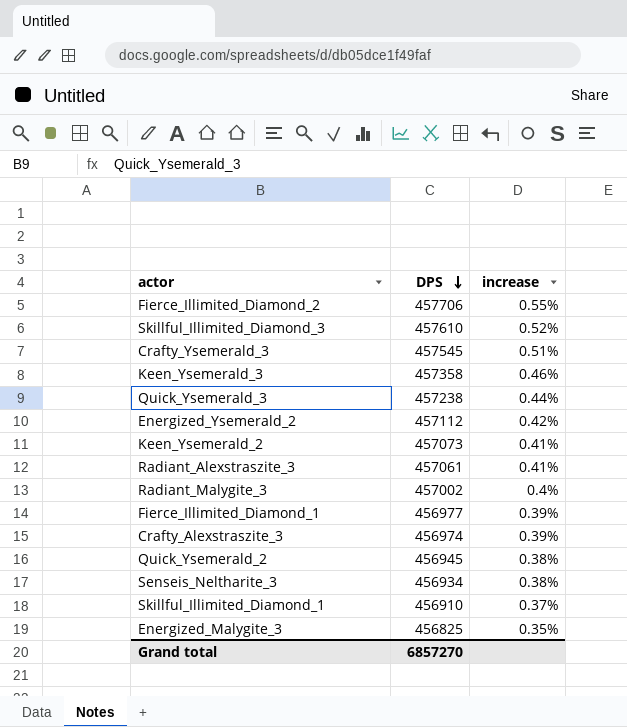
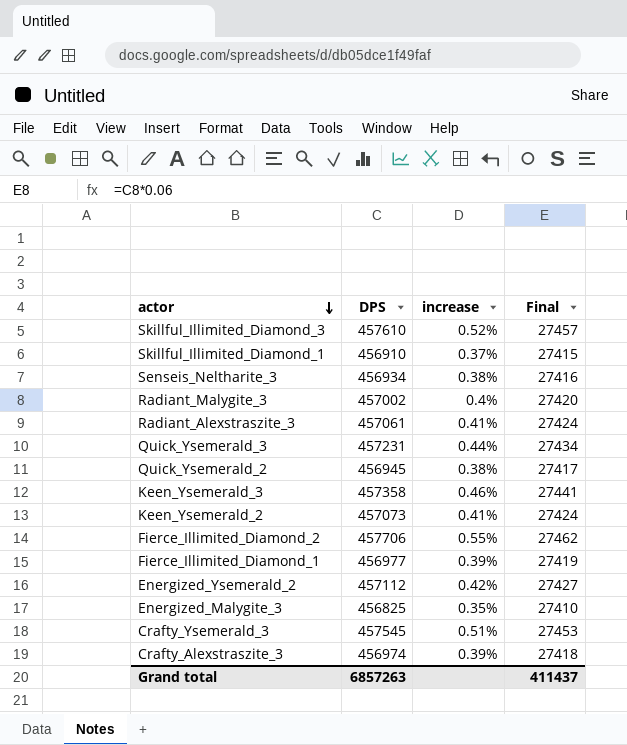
row order: DPS descending -> actor descending
column Final | formula: none -> [DPS] * 0.06
Quick_Ysemerald_3 | DPS: 457238 -> 457231
Grand total | DPS: 6857270 -> 6857263

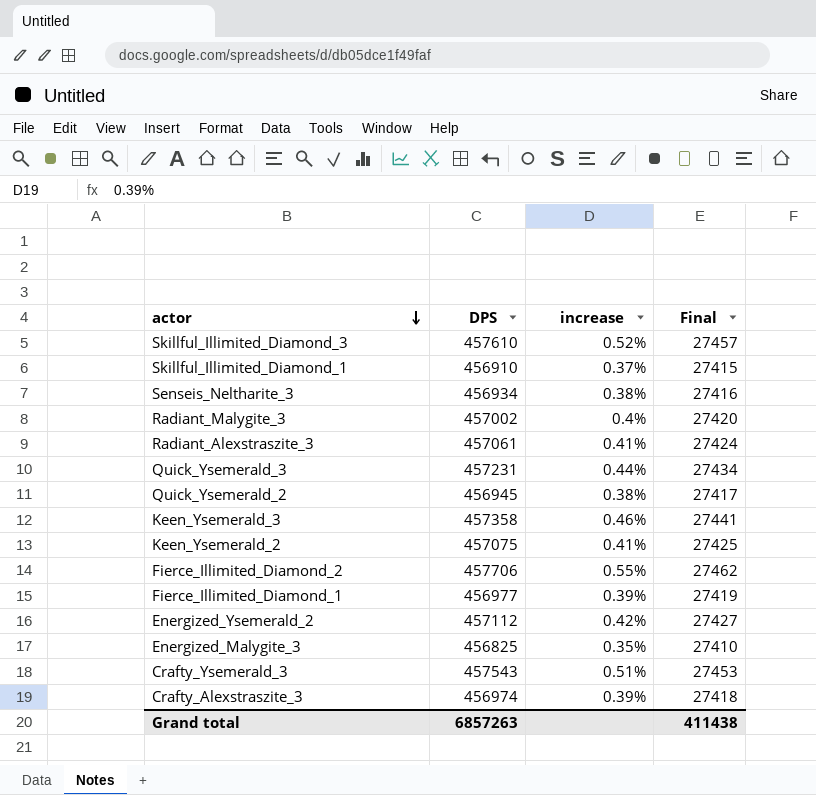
Keen_Ysemerald_2 | DPS: 457073 -> 457075
Keen_Ysemerald_2 | Final: 27424 -> 27425
Crafty_Ysemerald_3 | DPS: 457545 -> 457543
Grand total | Final: 411437 -> 411438

